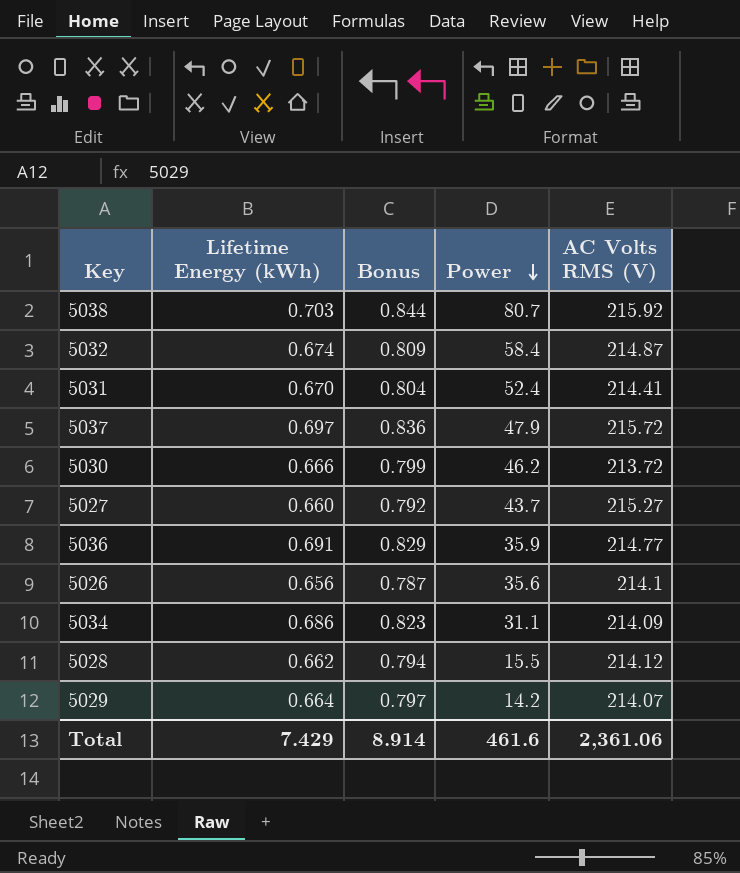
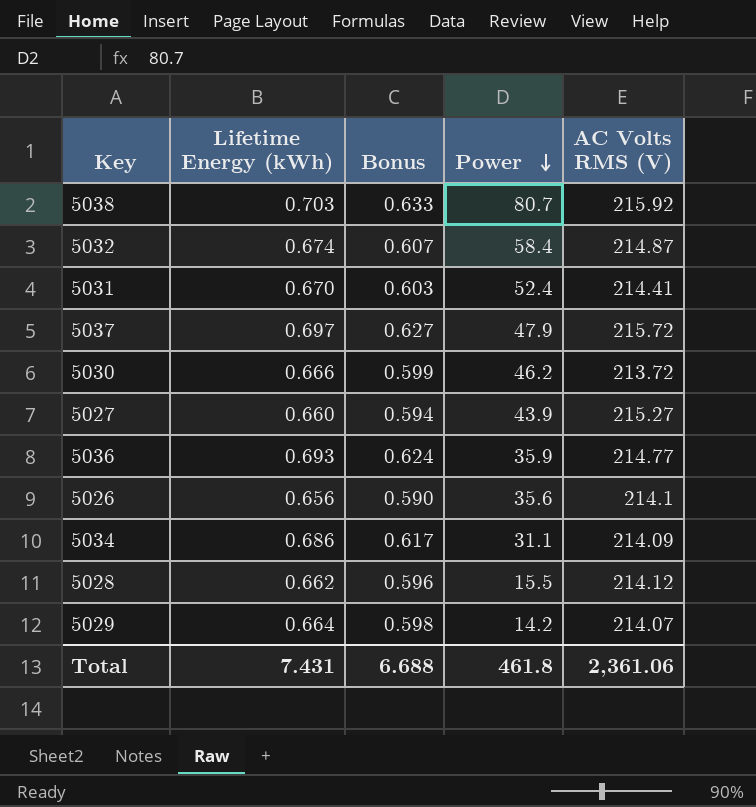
column Bonus | formula: [Lifetime Energy (kWh)] * 1.2 -> [Lifetime Energy (kWh)] * 0.9
5027 | Power: 43.7 -> 43.9
5036 | Lifetime Energy (kWh): 0.691 -> 0.693
Total | Lifetime Energy (kWh): 7.429 -> 7.431
Total | Bonus: 8.914 -> 6.688
Total | Power: 461.6 -> 461.8

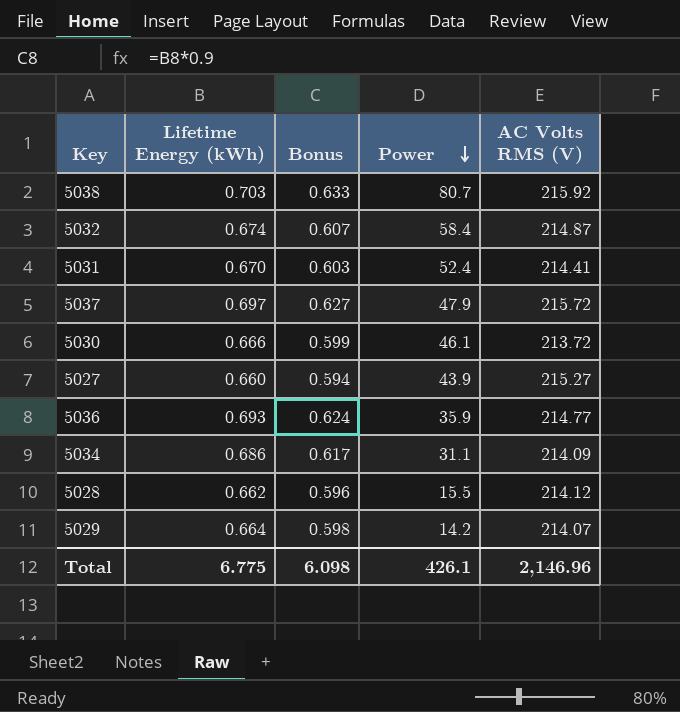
row 5026: 0.656 | 0.590 | 35.6 | 214.1 -> none
5030 | Power: 46.2 -> 46.1
Total | Lifetime Energy (kWh): 7.431 -> 6.775
Total | Bonus: 6.688 -> 6.098
Total | Power: 461.8 -> 426.1
Total | AC Volts RMS (V): 2,361.06 -> 2,146.96

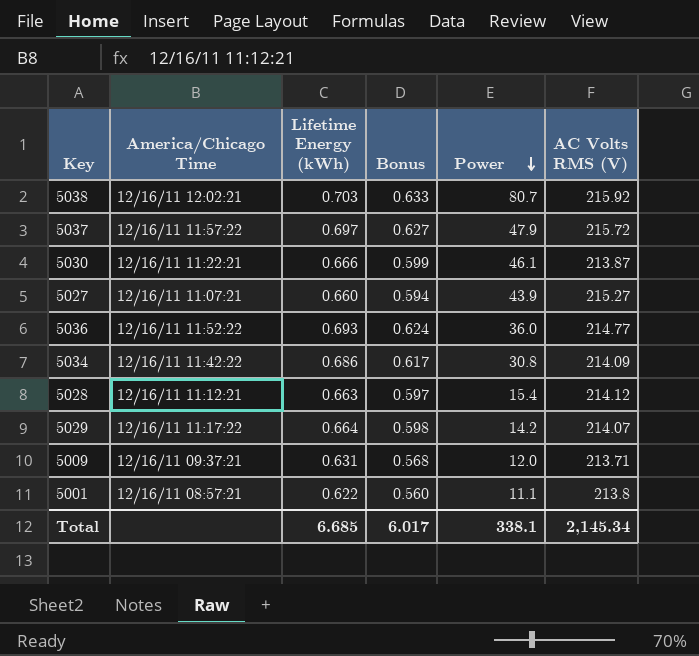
column America/Chicago Time | position: none -> 2
row 5032: 0.674 | 0.607 | 58.4 | 214.87 -> none
row 5031: 0.670 | 0.603 | 52.4 | 214.41 -> none
5030 | AC Volts RMS (V): 213.72 -> 213.87
5036 | Power: 35.9 -> 36.0
5034 | Power: 31.1 -> 30.8
5028 | Lifetime Energy (kWh): 0.662 -> 0.663
5028 | Bonus: 0.596 -> 0.597
5028 | Power: 15.5 -> 15.4
row 5009: none -> 12/16/11 09:37:21 | 0.631 | 0.568 | 12.0 | 213.71
row 5001: none -> 12/16/11 08:57:21 | 0.622 | 0.560 | 11.1 | 213.8
Total | Lifetime Energy (kWh): 6.775 -> 6.685
Total | Bonus: 6.098 -> 6.017
Total | Power: 426.1 -> 338.1
Total | AC Volts RMS (V): 2,146.96 -> 2,145.34

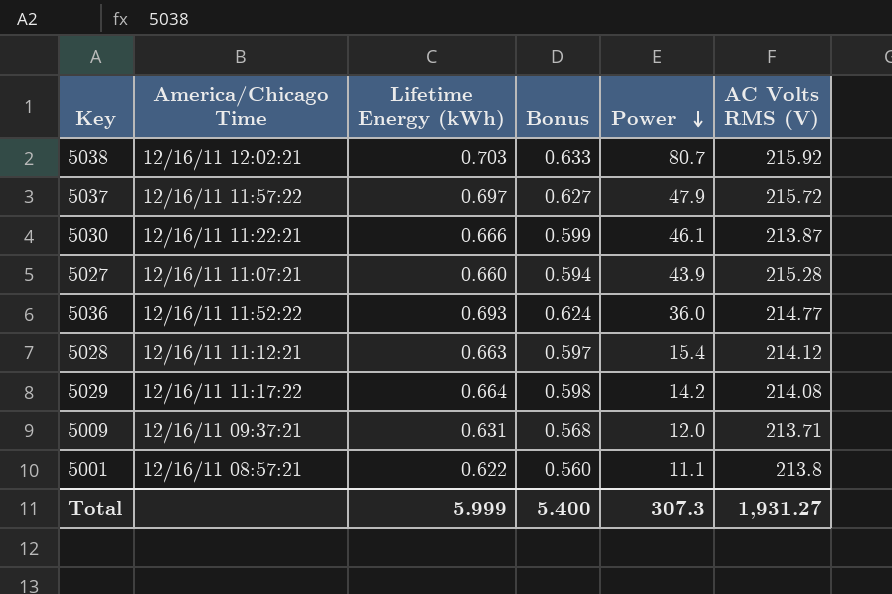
row 5034: 12/16/11 11:42:22 | 0.686 | 0.617 | 30.8 | 214.09 -> none
5027 | AC Volts RMS (V): 215.27 -> 215.28
5029 | AC Volts RMS (V): 214.07 -> 214.08
Total | Lifetime Energy (kWh): 6.685 -> 5.999
Total | Bonus: 6.017 -> 5.400
Total | Power: 338.1 -> 307.3
Total | AC Volts RMS (V): 2,145.34 -> 1,931.27

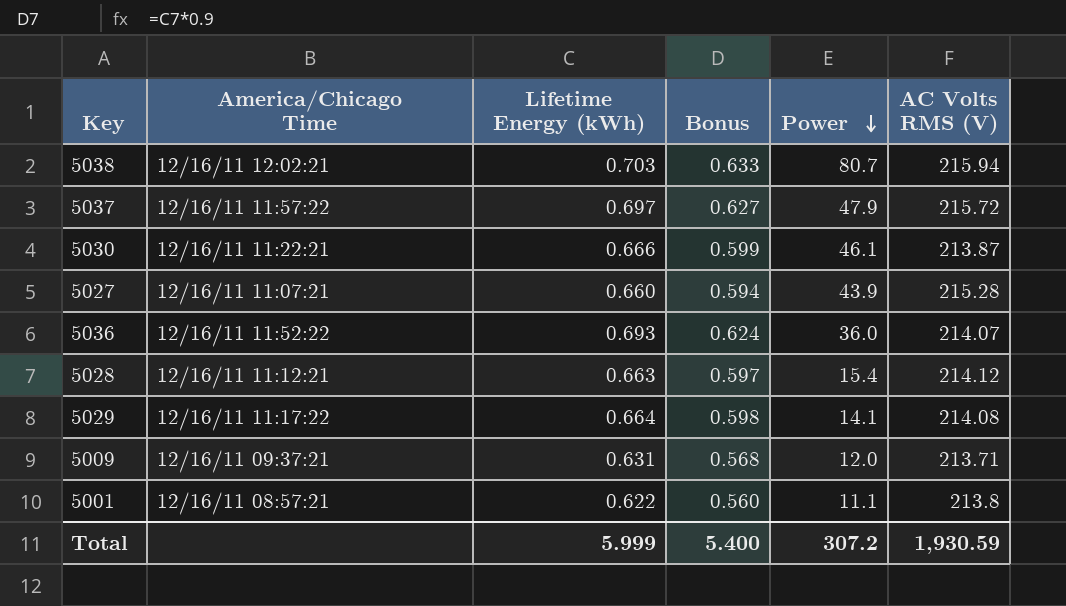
5038 | AC Volts RMS (V): 215.92 -> 215.94
5036 | AC Volts RMS (V): 214.77 -> 214.07
5029 | Power: 14.2 -> 14.1
Total | Power: 307.3 -> 307.2
Total | AC Volts RMS (V): 1,931.27 -> 1,930.59

